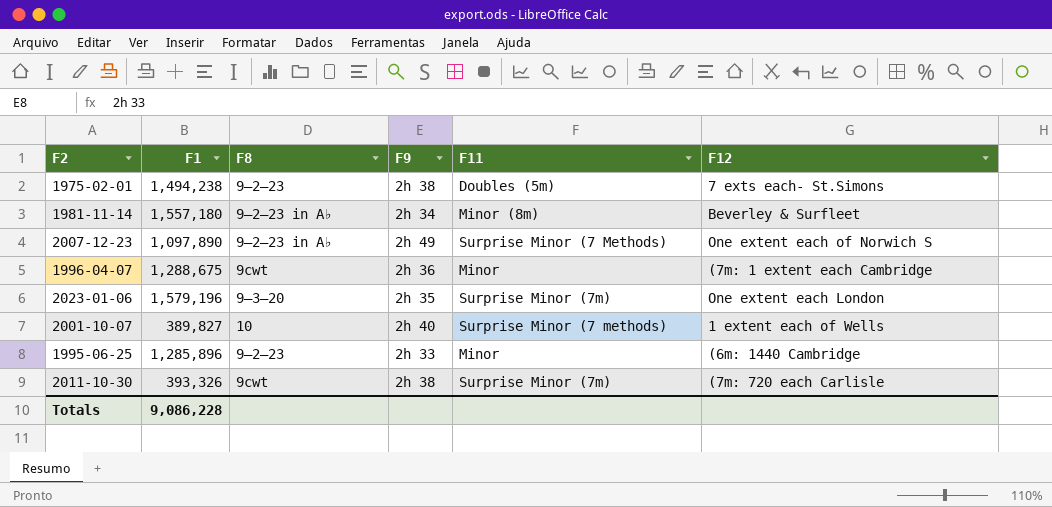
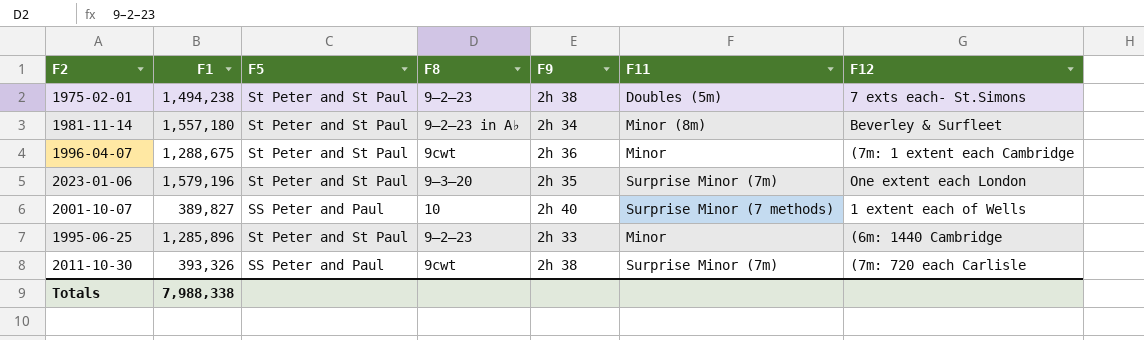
column F5 | position: none -> 3
row 2007-12-23: 1,097,890 | 9–2–23 in A♭ | 2h 49 | Surprise Minor (7 Methods) | One extent each of Norwich S -> none
Totals | F1: 9,086,228 -> 7,988,338

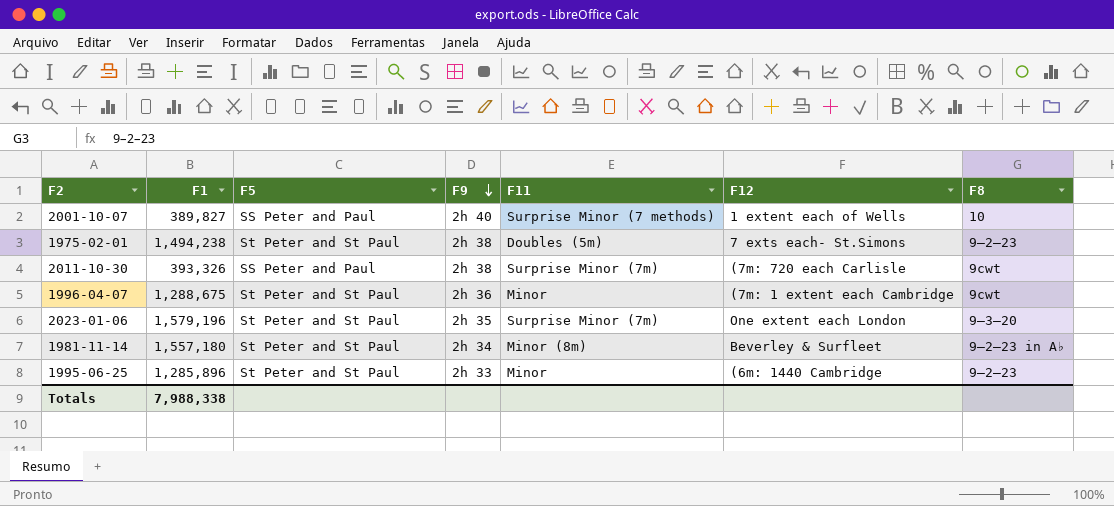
row order: none -> F9 descending
column F8 | position: 4 -> 7

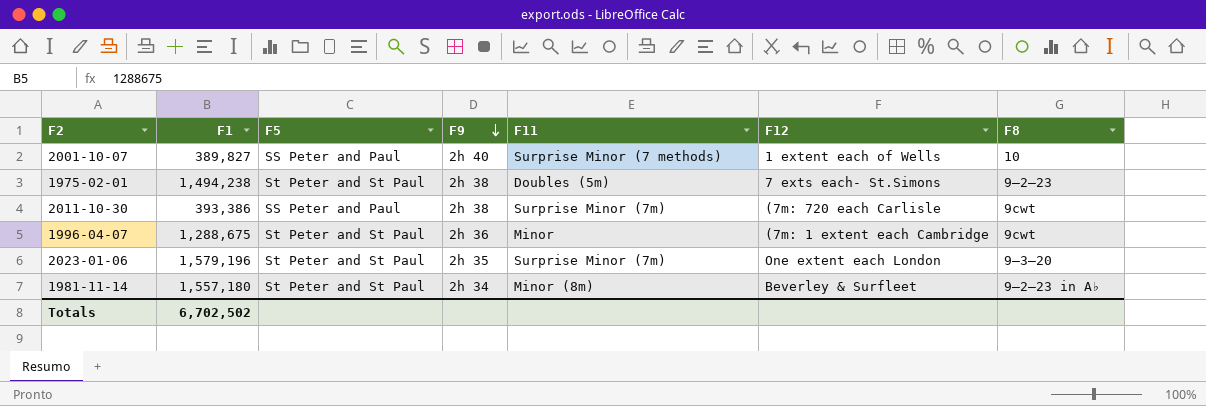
row 1995-06-25: 1,285,896 | St Peter and St Paul | 2h 33 | Minor | (6m: 1440 Cambridge | 9–2–23 -> none
2011-10-30 | F1: 393,326 -> 393,386
Totals | F1: 7,988,338 -> 6,702,502

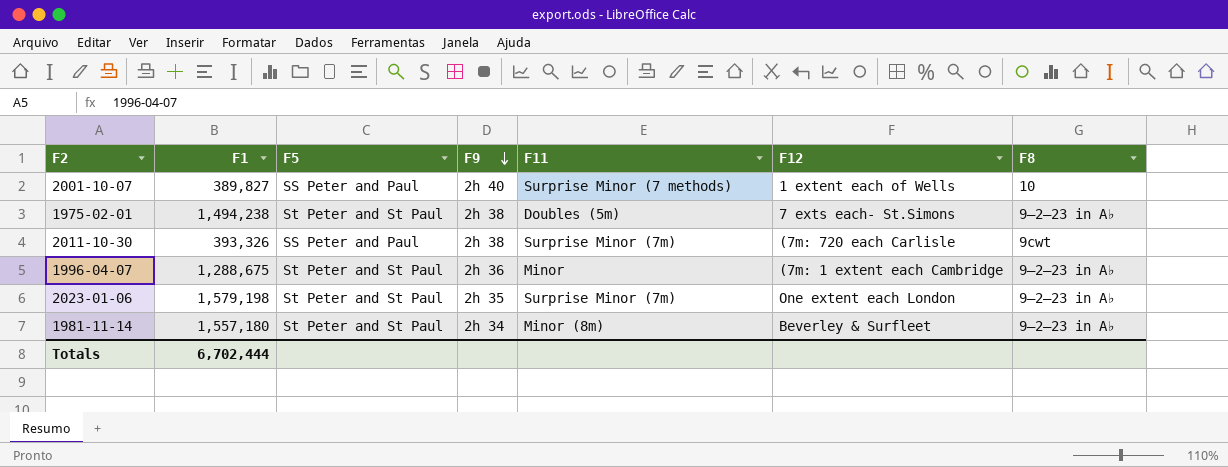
1975-02-01 | F8: 9–2–23 -> 9–2–23 in A♭
2011-10-30 | F1: 393,386 -> 393,326
1996-04-07 | F8: 9cwt -> 9–2–23 in A♭
2023-01-06 | F1: 1,579,196 -> 1,579,198
2023-01-06 | F8: 9–3–20 -> 9–2–23 in A♭
Totals | F1: 6,702,502 -> 6,702,444

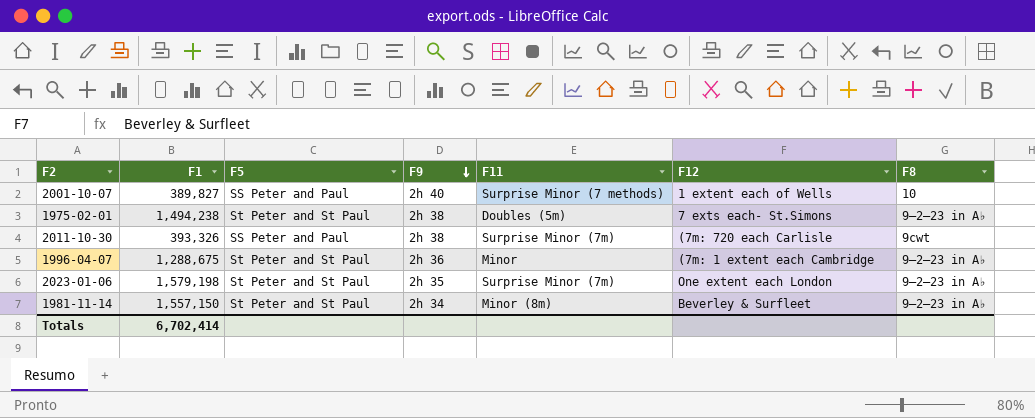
1981-11-14 | F1: 1,557,180 -> 1,557,150
Totals | F1: 6,702,444 -> 6,702,414

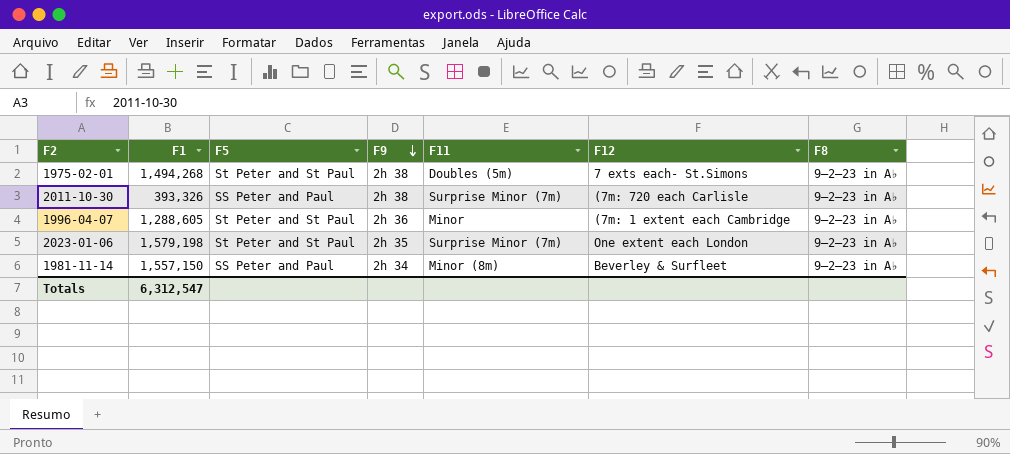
row 2001-10-07: 389,827 | SS Peter and Paul | 2h 40 | Surprise Minor (7 methods) | 1 extent each of Wells | 10 -> none
1975-02-01 | F1: 1,494,238 -> 1,494,268
2011-10-30 | F8: 9cwt -> 9–2–23 in A♭
1996-04-07 | F1: 1,288,675 -> 1,288,605
1981-11-14 | F5: St Peter and St Paul -> SS Peter and Paul
Totals | F1: 6,702,414 -> 6,312,547

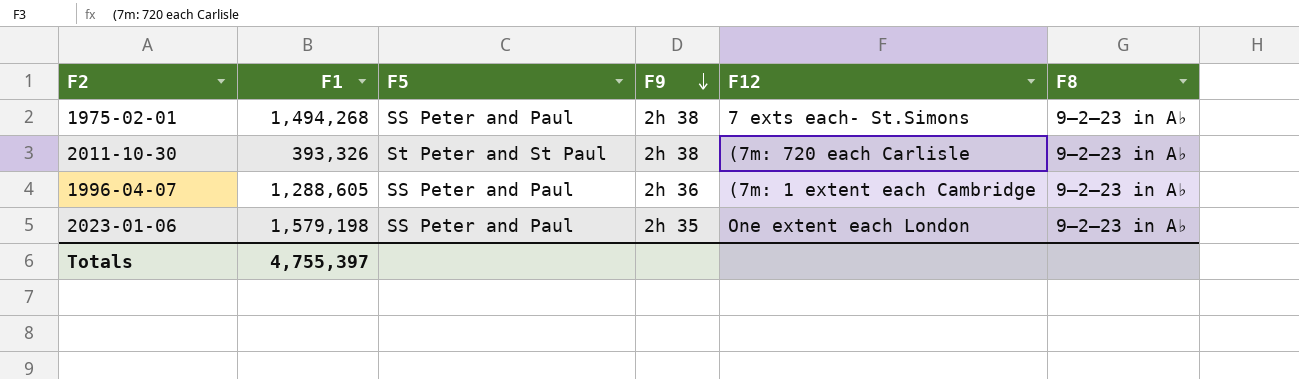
column F11 | position: 5 -> none
row 1981-11-14: 1,557,150 | SS Peter and Paul | 2h 34 | Minor (8m) | Beverley & Surfleet | 9–2–23 in A♭ -> none
1975-02-01 | F5: St Peter and St Paul -> SS Peter and Paul
2011-10-30 | F5: SS Peter and Paul -> St Peter and St Paul
1996-04-07 | F5: St Peter and St Paul -> SS Peter and Paul
2023-01-06 | F5: St Peter and St Paul -> SS Peter and Paul
Totals | F1: 6,312,547 -> 4,755,397

